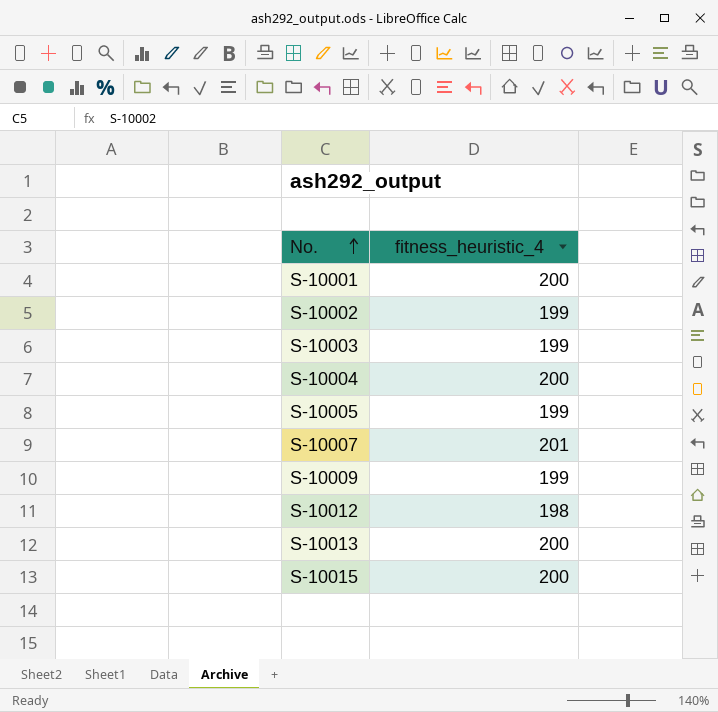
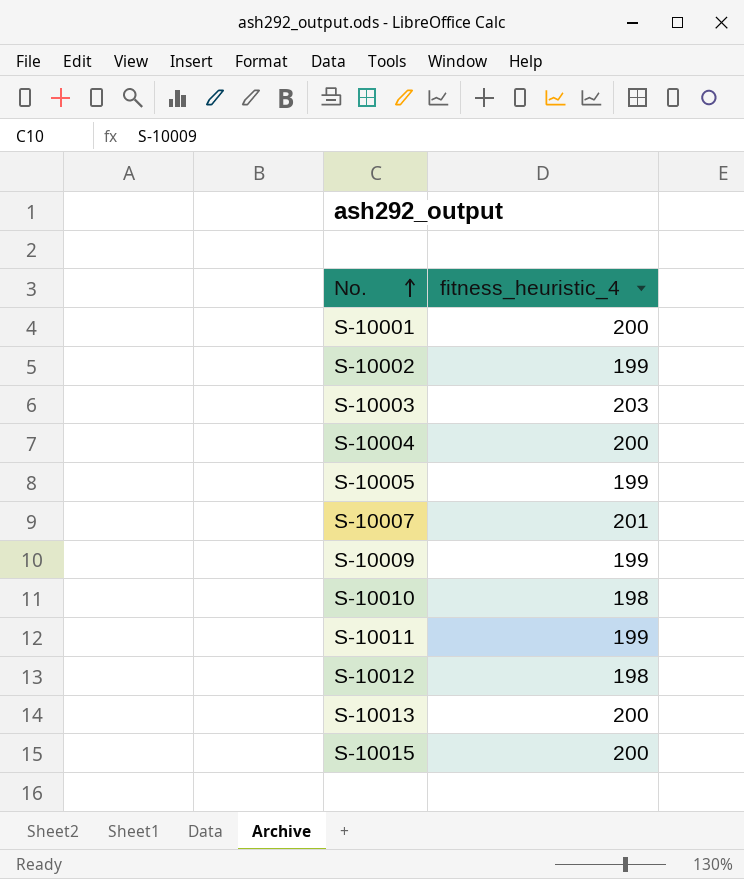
S-10003 | fitness_heuristic_4: 199 -> 203
row S-10010: none -> 198
row S-10011: none -> 199

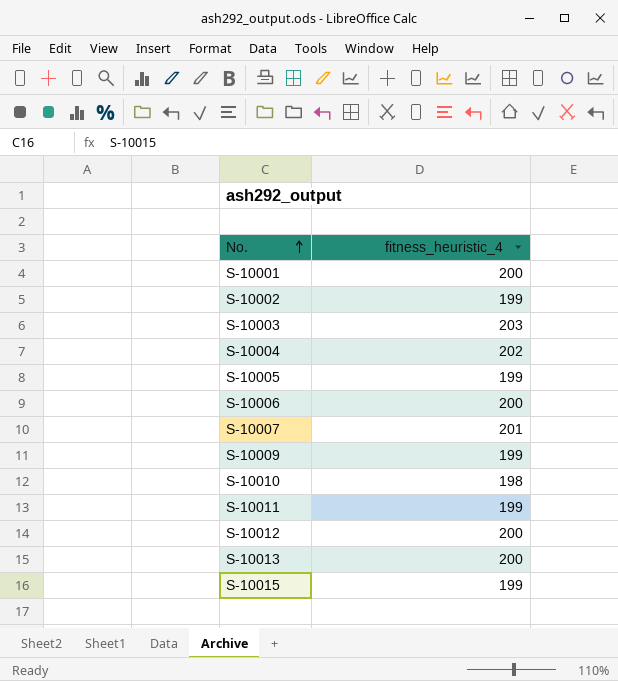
S-10004 | fitness_heuristic_4: 200 -> 202
row S-10006: none -> 200
S-10012 | fitness_heuristic_4: 198 -> 200
S-10015 | fitness_heuristic_4: 200 -> 199

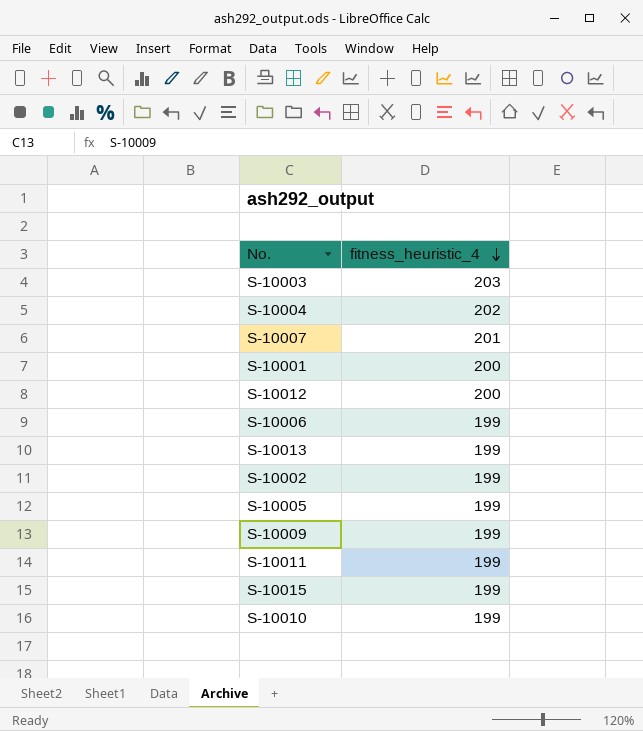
row order: No. ascending -> fitness_heuristic_4 descending
S-10006 | fitness_heuristic_4: 200 -> 199
S-10013 | fitness_heuristic_4: 200 -> 199
S-10010 | fitness_heuristic_4: 198 -> 199

